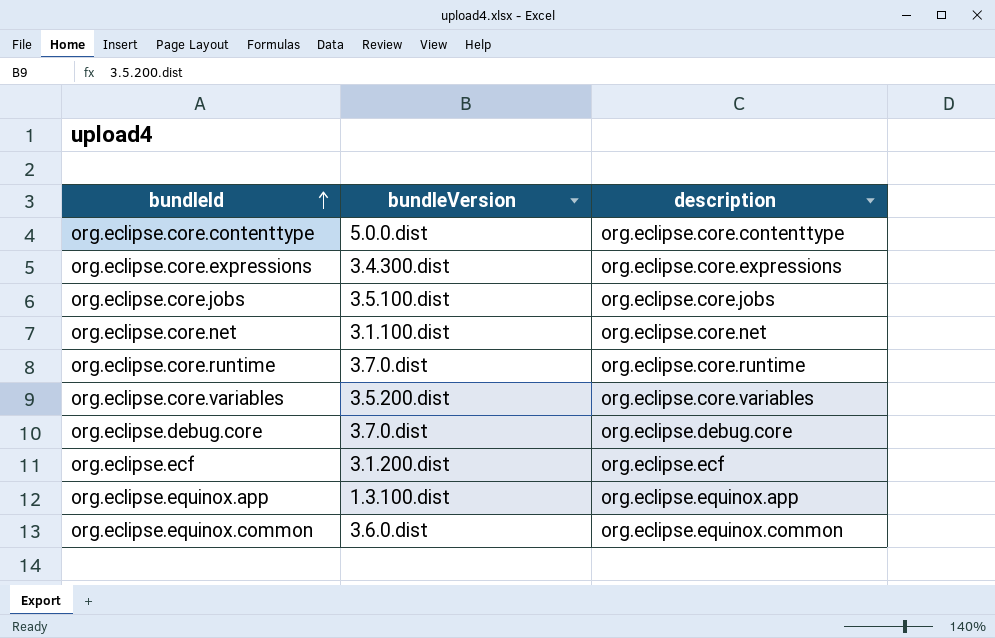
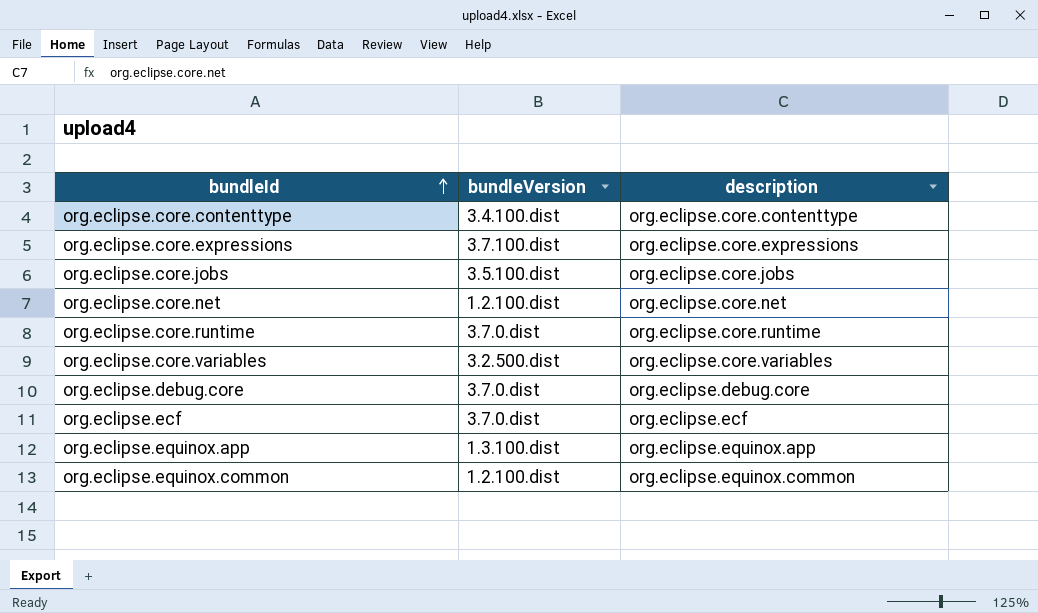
org.eclipse.core.contenttype | bundleVersion: 5.0.0.dist -> 3.4.100.dist
org.eclipse.core.expressions | bundleVersion: 3.4.300.dist -> 3.7.100.dist
org.eclipse.core.net | bundleVersion: 3.1.100.dist -> 1.2.100.dist
org.eclipse.core.variables | bundleVersion: 3.5.200.dist -> 3.2.500.dist
org.eclipse.ecf | bundleVersion: 3.1.200.dist -> 3.7.0.dist
org.eclipse.equinox.common | bundleVersion: 3.6.0.dist -> 1.2.100.dist

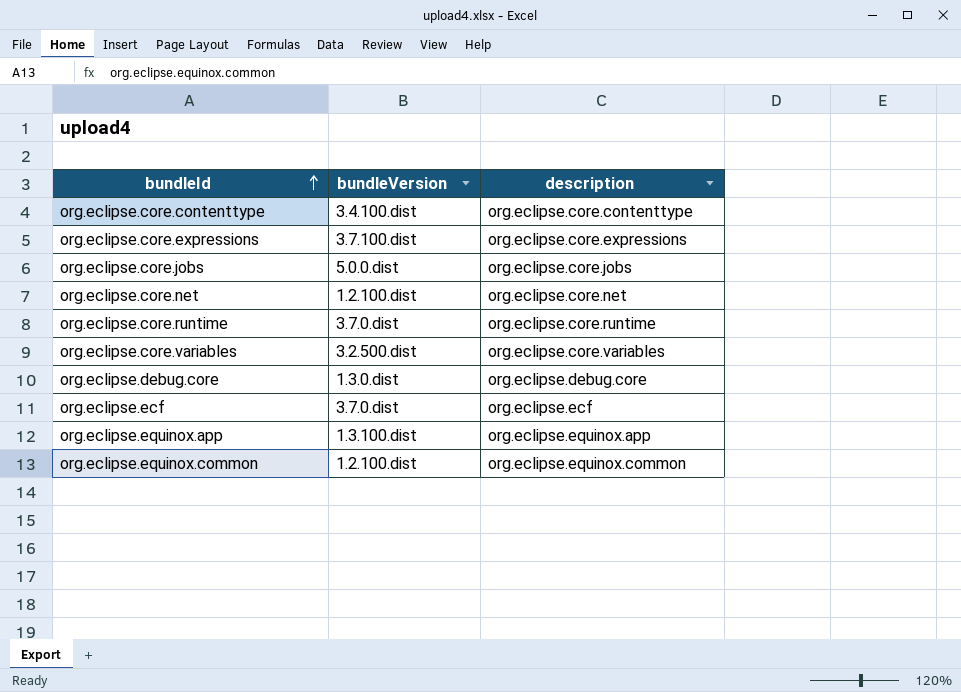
org.eclipse.core.jobs | bundleVersion: 3.5.100.dist -> 5.0.0.dist
org.eclipse.debug.core | bundleVersion: 3.7.0.dist -> 1.3.0.dist

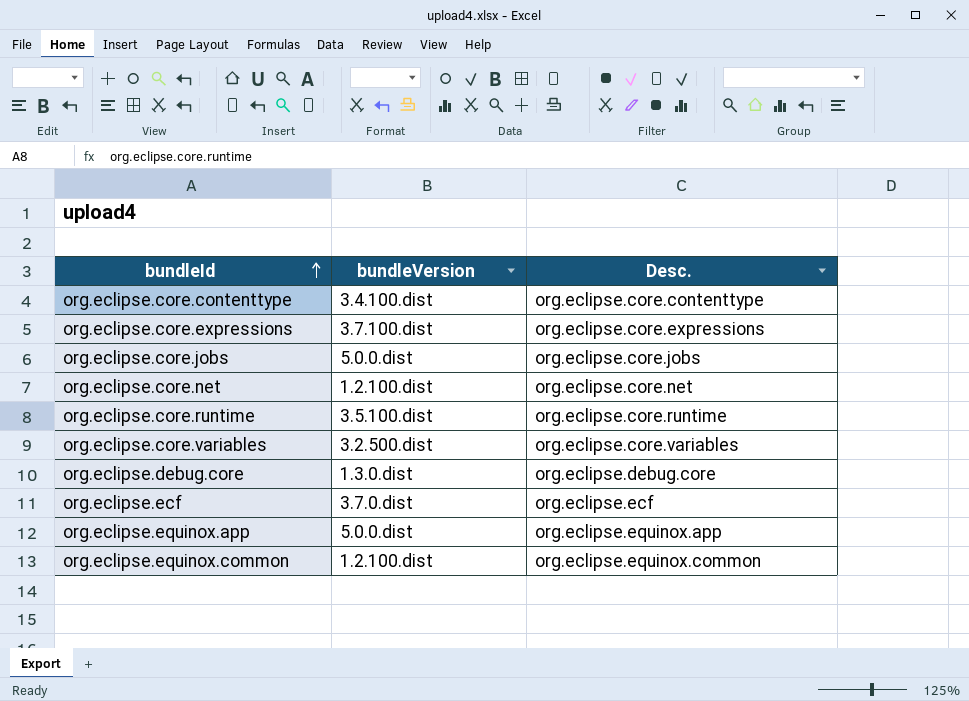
column name: description -> Desc.
org.eclipse.core.runtime | bundleVersion: 3.7.0.dist -> 3.5.100.dist
org.eclipse.equinox.app | bundleVersion: 1.3.100.dist -> 5.0.0.dist

